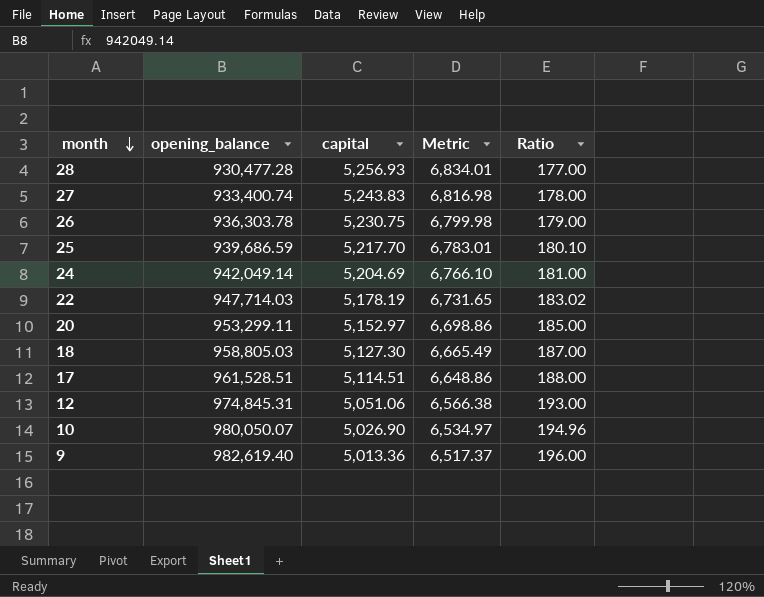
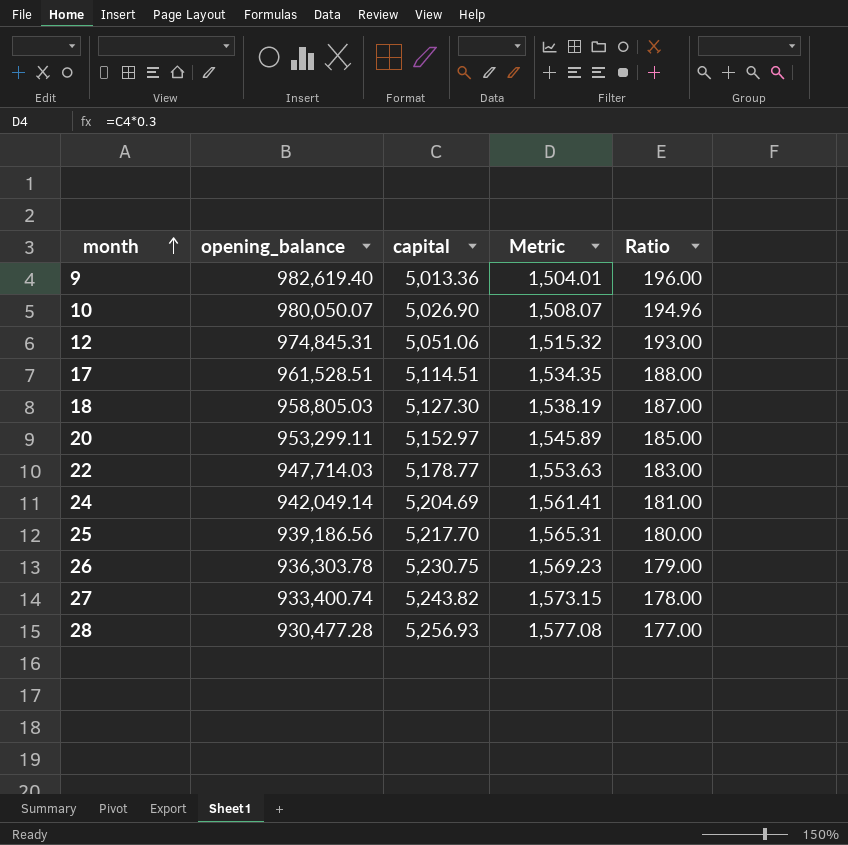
row order: month descending -> month ascending
column Metric | formula: [capital] * 1.3 -> [capital] * 0.3
22 | capital: 5,178.19 -> 5,178.77
22 | Ratio: 183.02 -> 183.00
25 | opening_balance: 939,686.59 -> 939,186.56
25 | Ratio: 180.10 -> 180.00
27 | capital: 5,243.83 -> 5,243.82

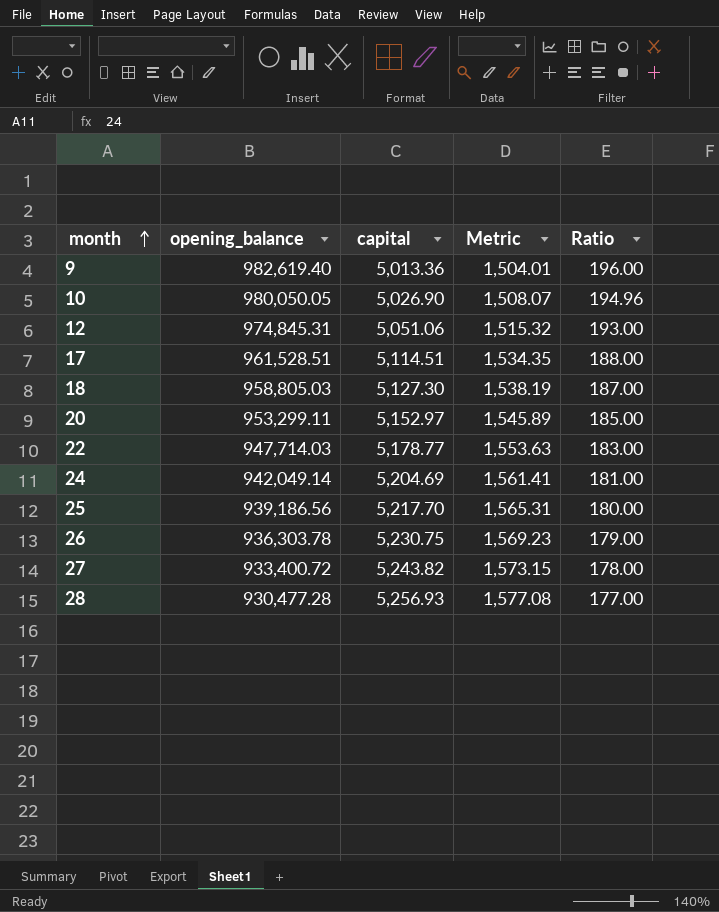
10 | opening_balance: 980,050.07 -> 980,050.05
27 | opening_balance: 933,400.74 -> 933,400.72

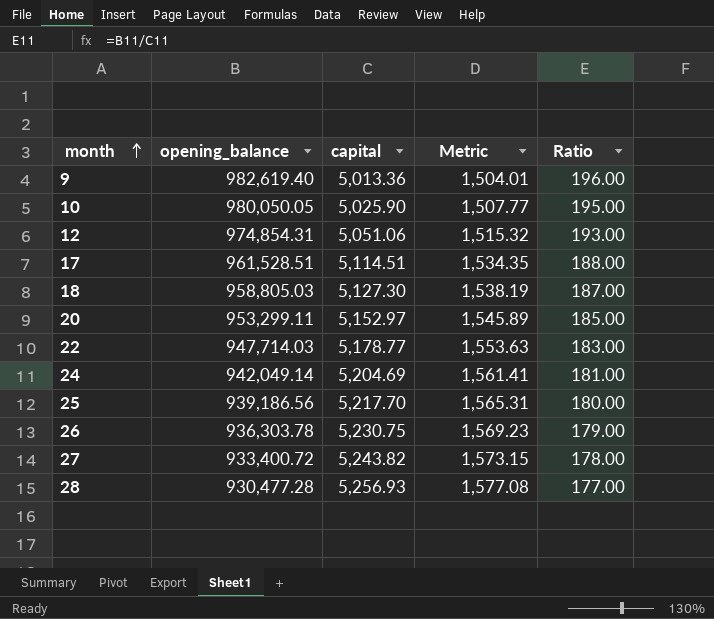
10 | capital: 5,026.90 -> 5,025.90
10 | Metric: 1,508.07 -> 1,507.77
10 | Ratio: 194.96 -> 195.00
12 | opening_balance: 974,845.31 -> 974,854.31

